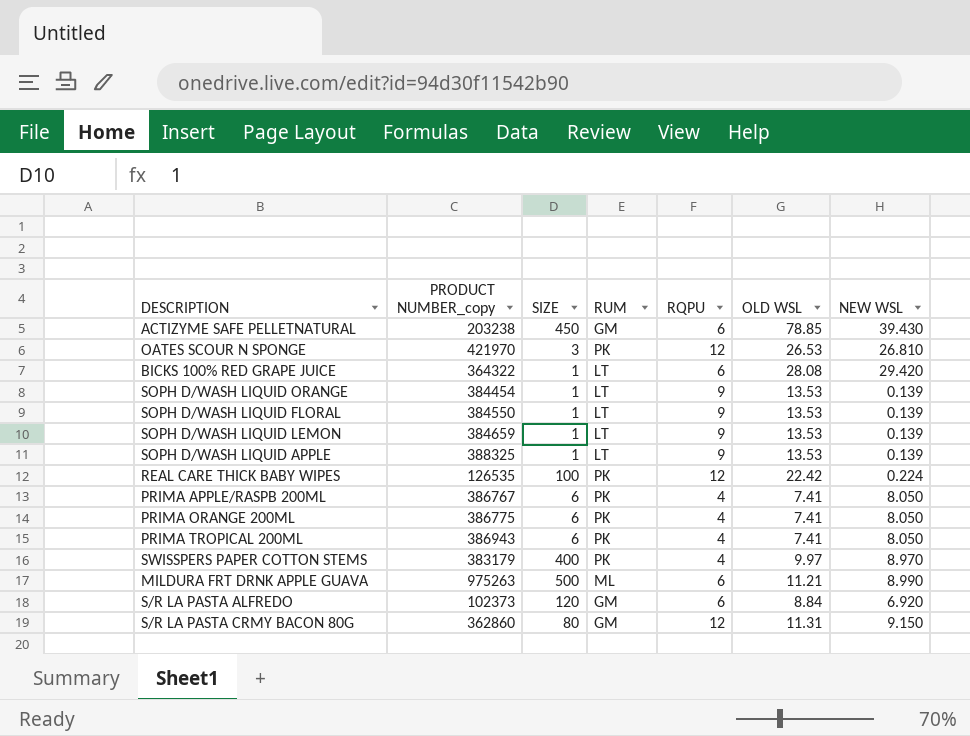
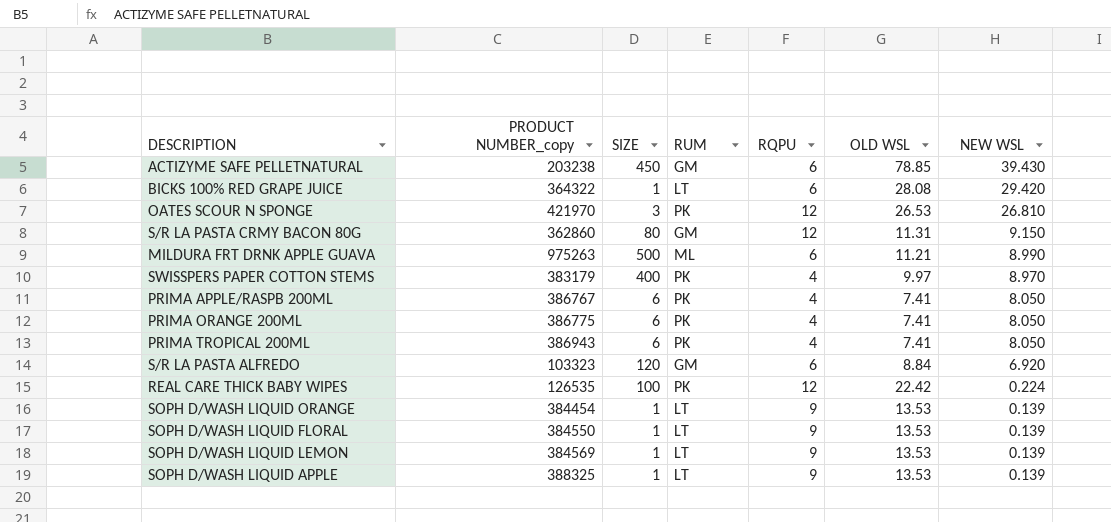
row order: none -> NEW WSL descending
S/R LA PASTA ALFREDO | PRODUCT NUMBER_copy: 102373 -> 103323
SOPH D/WASH LIQUID LEMON | PRODUCT NUMBER_copy: 384659 -> 384569

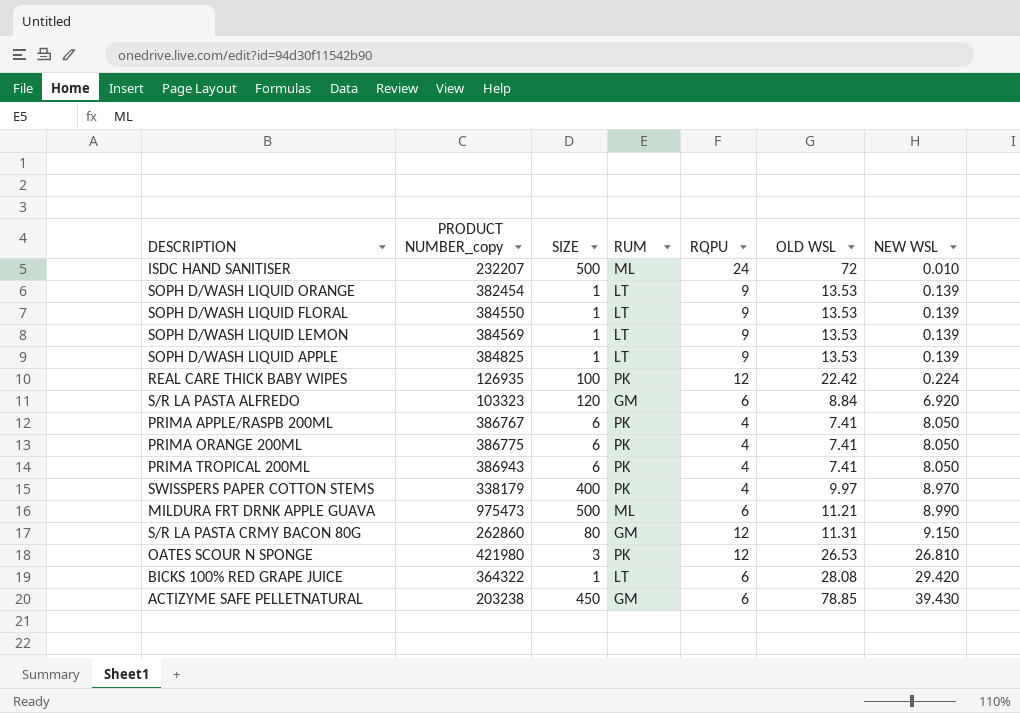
row order: NEW WSL descending -> NEW WSL ascending
row ISDC HAND SANITISER: none -> 232207 | 500 | ML | 24 | 72 | 0.010
SOPH D/WASH LIQUID ORANGE | PRODUCT NUMBER_copy: 384454 -> 382454
SOPH D/WASH LIQUID APPLE | PRODUCT NUMBER_copy: 388325 -> 384825
REAL CARE THICK BABY WIPES | PRODUCT NUMBER_copy: 126535 -> 126935
SWISSPERS PAPER COTTON STEMS | PRODUCT NUMBER_copy: 383179 -> 338179
MILDURA FRT DRNK APPLE GUAVA | PRODUCT NUMBER_copy: 975263 -> 975473
S/R LA PASTA CRMY BACON 80G | PRODUCT NUMBER_copy: 362860 -> 262860
OATES SCOUR N SPONGE | PRODUCT NUMBER_copy: 421970 -> 421980

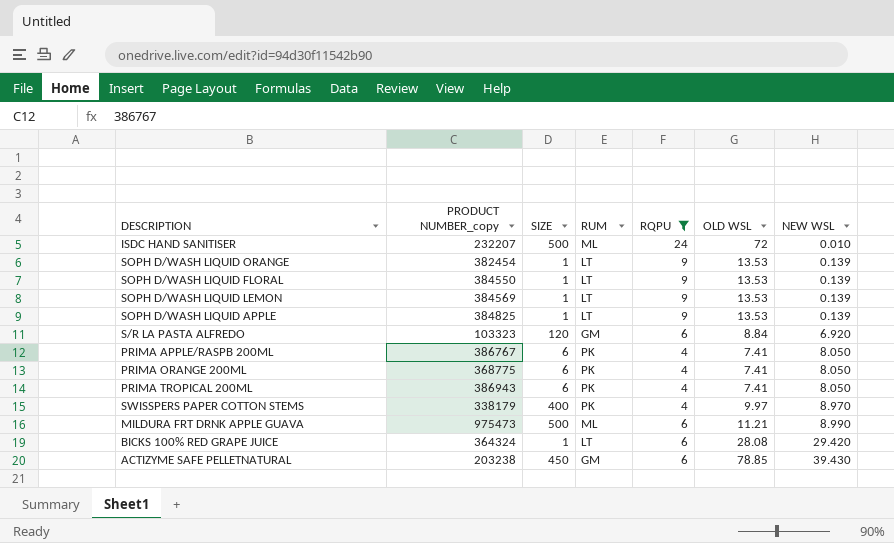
filter: none -> RQPU != 12
PRIMA ORANGE 200ML | PRODUCT NUMBER_copy: 386775 -> 368775
BICKS 100% RED GRAPE JUICE | PRODUCT NUMBER_copy: 364322 -> 364324

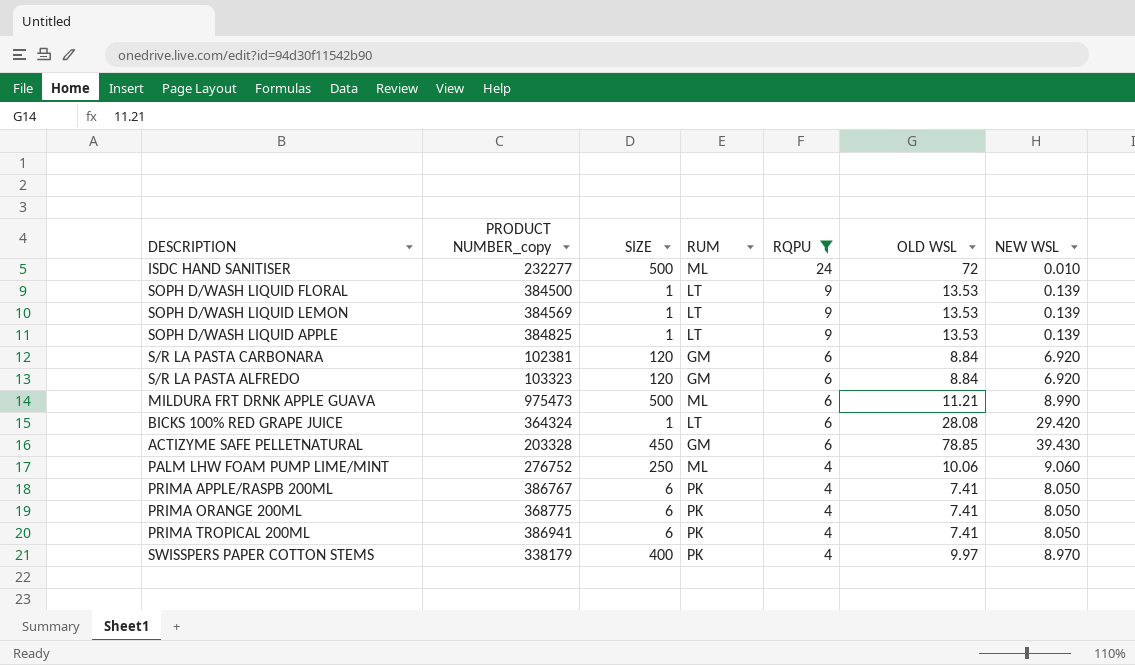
row order: NEW WSL ascending -> RQPU descending
row SOPH D/WASH LIQUID ORANGE: 382454 | 1 | LT | 9 | 13.53 | 0.139 -> none
ISDC HAND SANITISER | PRODUCT NUMBER_copy: 232207 -> 232277
SOPH D/WASH LIQUID FLORAL | PRODUCT NUMBER_copy: 384550 -> 384500
row S/R LA PASTA CARBONARA: none -> 102381 | 120 | GM | 6 | 8.84 | 6.920
ACTIZYME SAFE PELLETNATURAL | PRODUCT NUMBER_copy: 203238 -> 203328
row PALM LHW FOAM PUMP LIME/MINT: none -> 276752 | 250 | ML | 4 | 10.06 | 9.060
PRIMA TROPICAL 200ML | PRODUCT NUMBER_copy: 386943 -> 386941

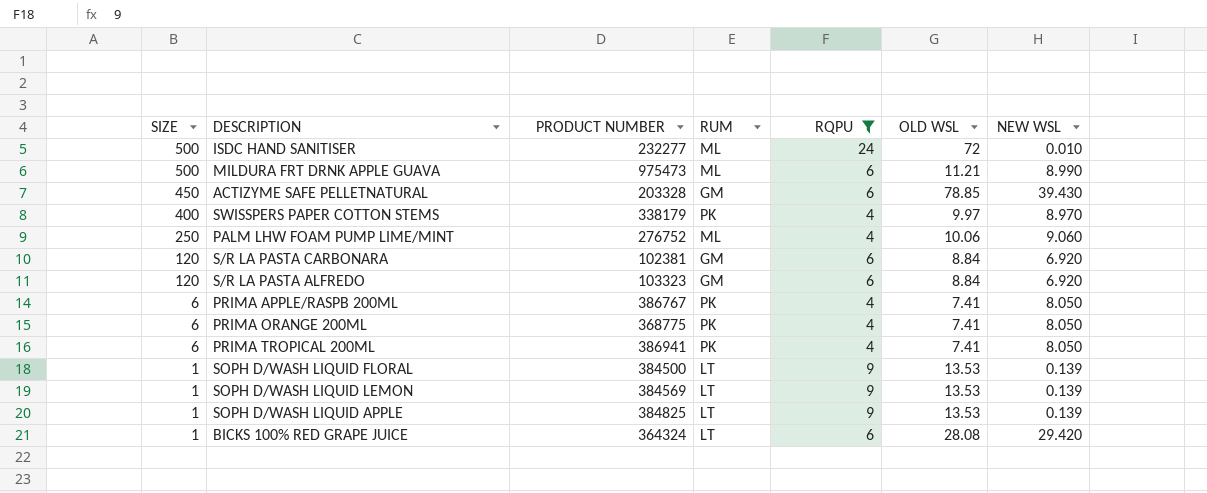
row order: RQPU descending -> SIZE descending
column SIZE | position: 3 -> 1
column name: PRODUCT NUMBER_copy -> PRODUCT NUMBER

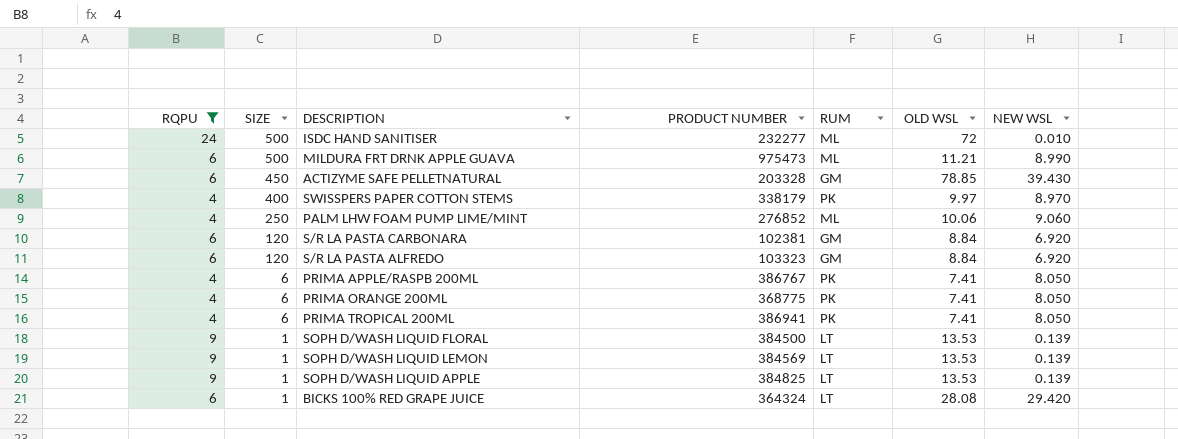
column RQPU | position: 5 -> 1
PALM LHW FOAM PUMP LIME/MINT | PRODUCT NUMBER: 276752 -> 276852

